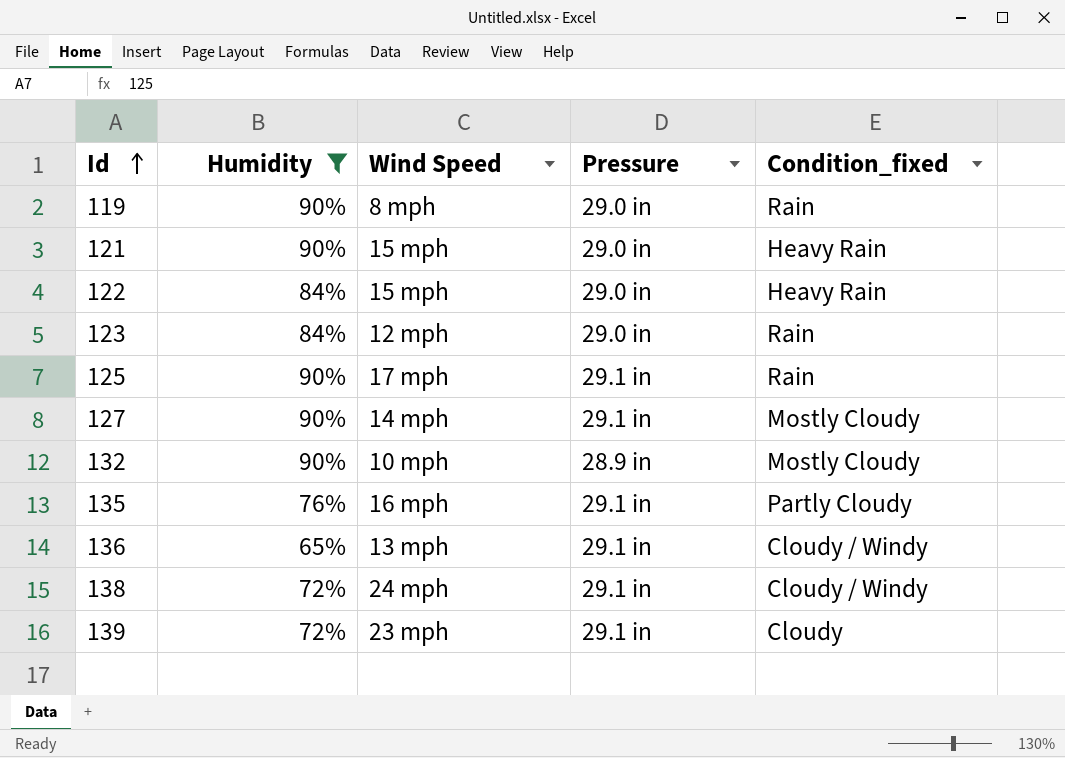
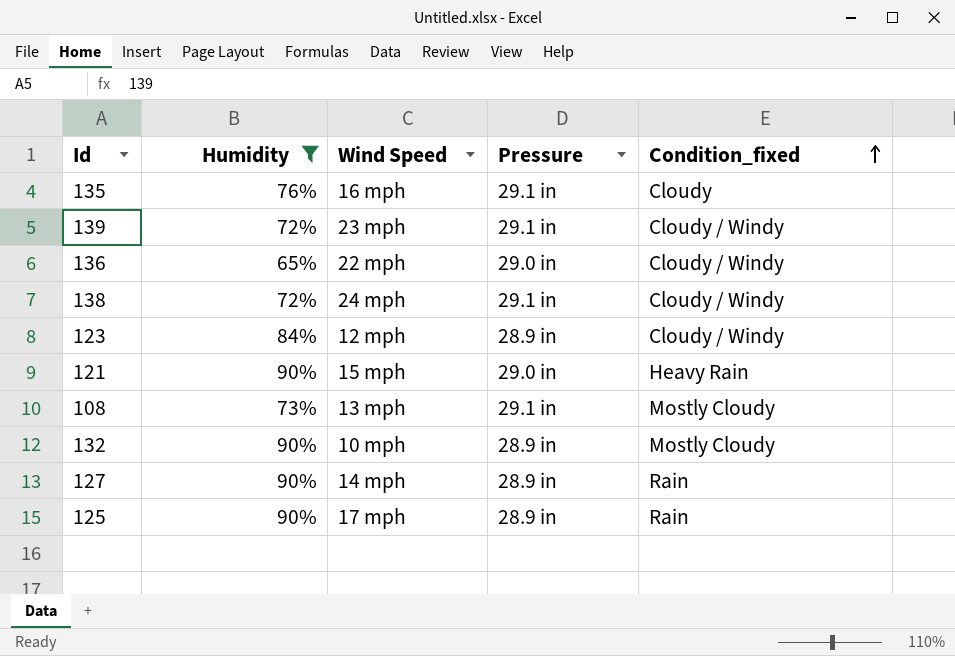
row order: Id ascending -> Condition_fixed ascending
row 119: 90% | 8 mph | 29.0 in | Rain -> none
row 122: 84% | 15 mph | 29.0 in | Heavy Rain -> none
135 | Condition_fixed: Partly Cloudy -> Cloudy
139 | Condition_fixed: Cloudy -> Cloudy / Windy
136 | Wind Speed: 13 mph -> 22 mph
136 | Pressure: 29.1 in -> 29.0 in
123 | Pressure: 29.0 in -> 28.9 in
123 | Condition_fixed: Rain -> Cloudy / Windy
row 108: none -> 73% | 13 mph | 29.1 in | Mostly Cloudy
127 | Pressure: 29.1 in -> 28.9 in
127 | Condition_fixed: Mostly Cloudy -> Rain
125 | Pressure: 29.1 in -> 28.9 in

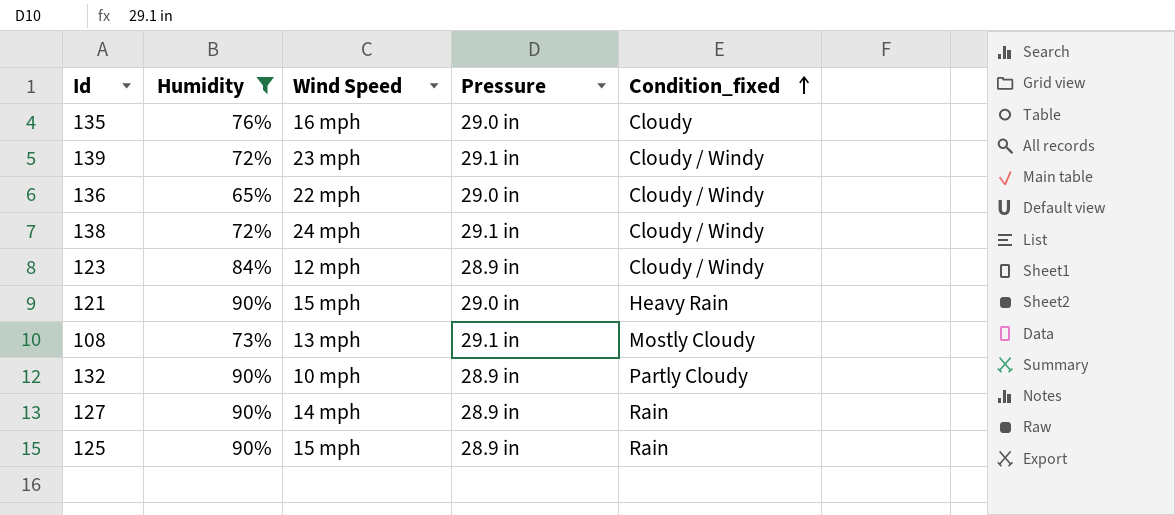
135 | Pressure: 29.1 in -> 29.0 in
132 | Condition_fixed: Mostly Cloudy -> Partly Cloudy
125 | Wind Speed: 17 mph -> 15 mph

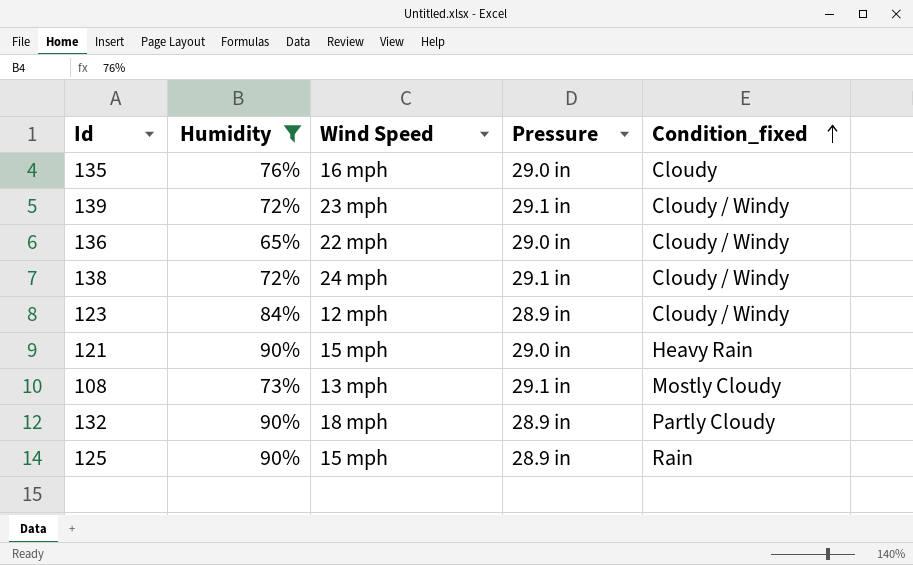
row 127: 90% | 14 mph | 28.9 in | Rain -> none
132 | Wind Speed: 10 mph -> 18 mph

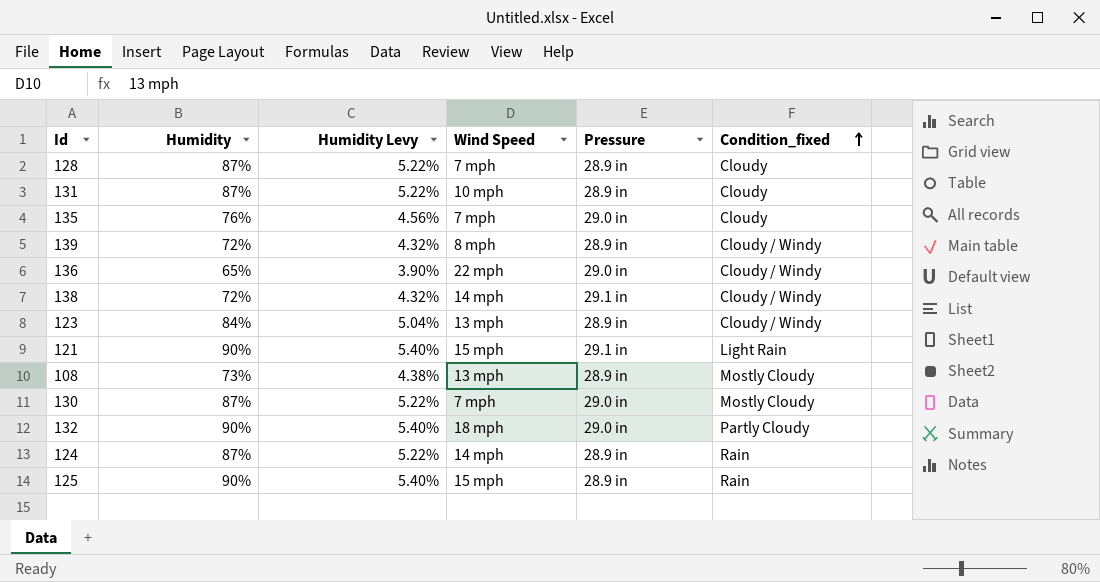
filter: Humidity != 87% -> none
column Humidity Levy | formula: none -> [Humidity] * 0.06
135 | Wind Speed: 16 mph -> 7 mph
139 | Wind Speed: 23 mph -> 8 mph
139 | Pressure: 29.1 in -> 28.9 in
138 | Wind Speed: 24 mph -> 14 mph
123 | Wind Speed: 12 mph -> 13 mph
121 | Pressure: 29.0 in -> 29.1 in
121 | Condition_fixed: Heavy Rain -> Light Rain
108 | Pressure: 29.1 in -> 28.9 in
132 | Pressure: 28.9 in -> 29.0 in

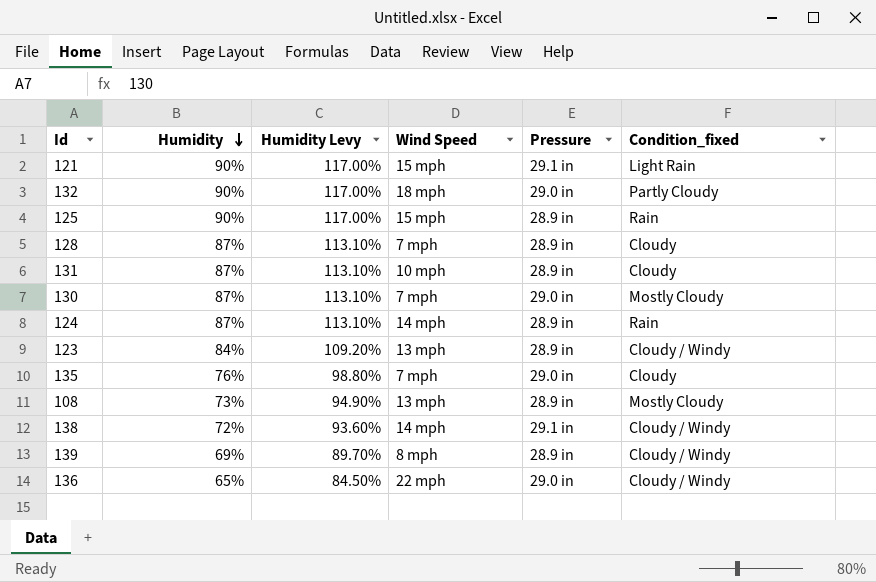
row order: Condition_fixed ascending -> Humidity descending
column Humidity Levy | formula: [Humidity] * 0.06 -> [Humidity] * 1.3
139 | Humidity: 72% -> 69%

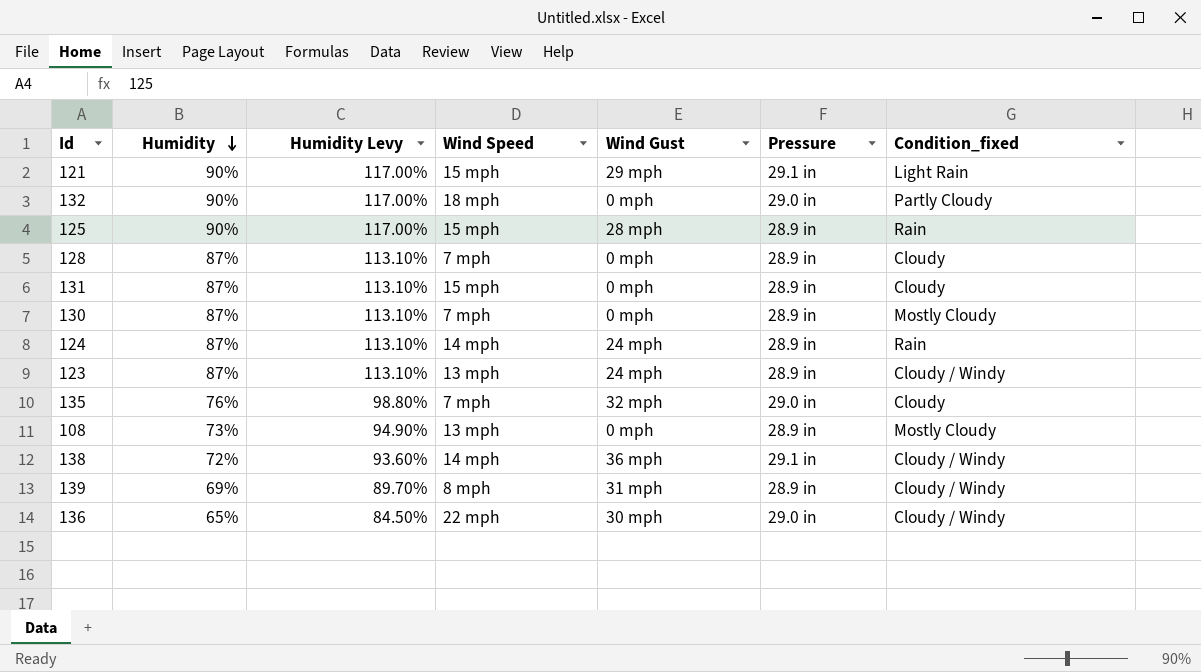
column Wind Gust | position: none -> 5
131 | Wind Speed: 10 mph -> 15 mph
130 | Pressure: 29.0 in -> 28.9 in
123 | Humidity: 84% -> 87%
123 | Humidity Levy: 109.20% -> 113.10%

